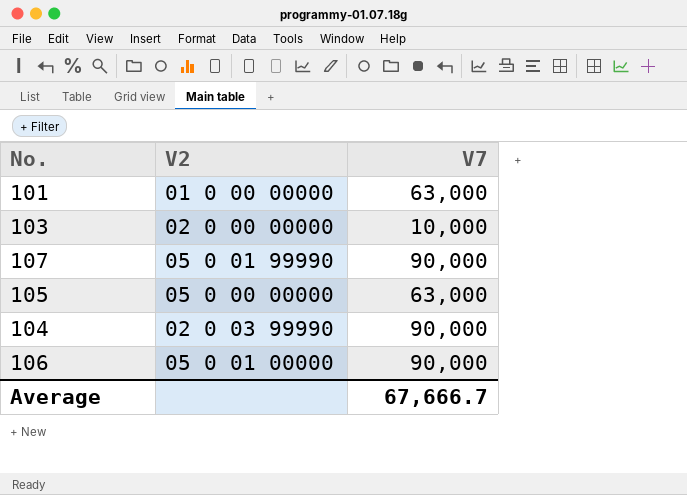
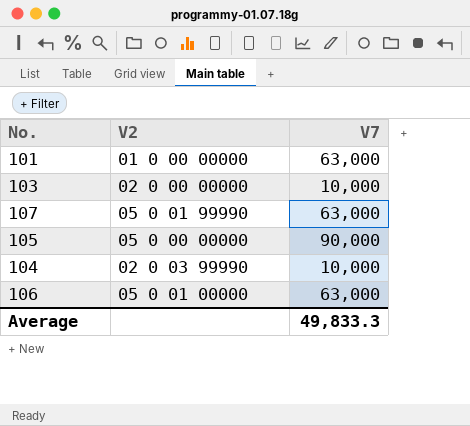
107 | V7: 90,000 -> 63,000
105 | V7: 63,000 -> 90,000
104 | V7: 90,000 -> 10,000
106 | V7: 90,000 -> 63,000
Average | V7: 67,666.7 -> 49,833.3

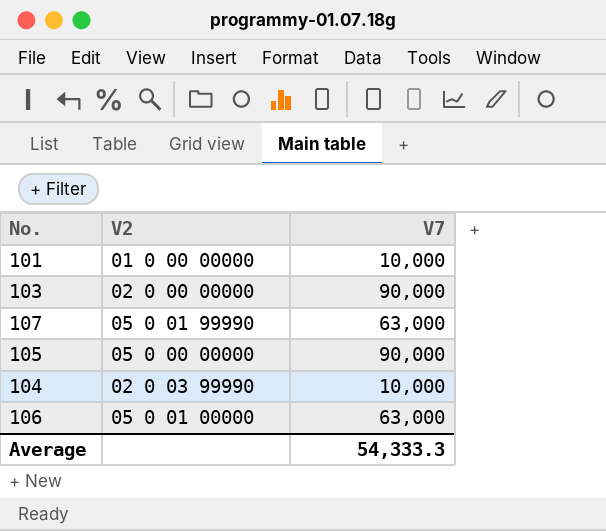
101 | V7: 63,000 -> 10,000
103 | V7: 10,000 -> 90,000
Average | V7: 49,833.3 -> 54,333.3

